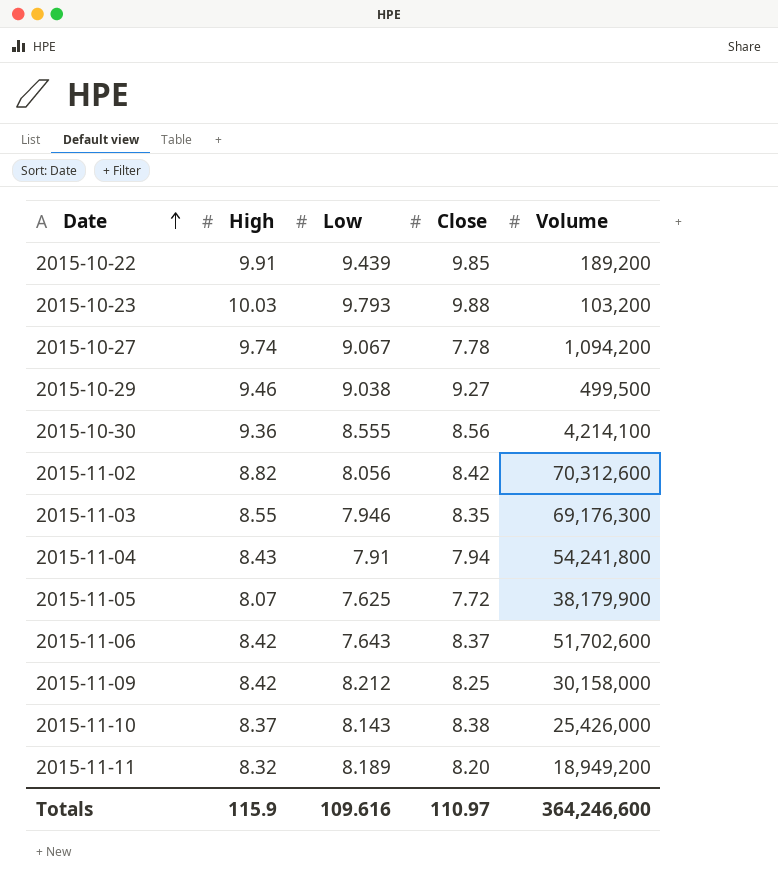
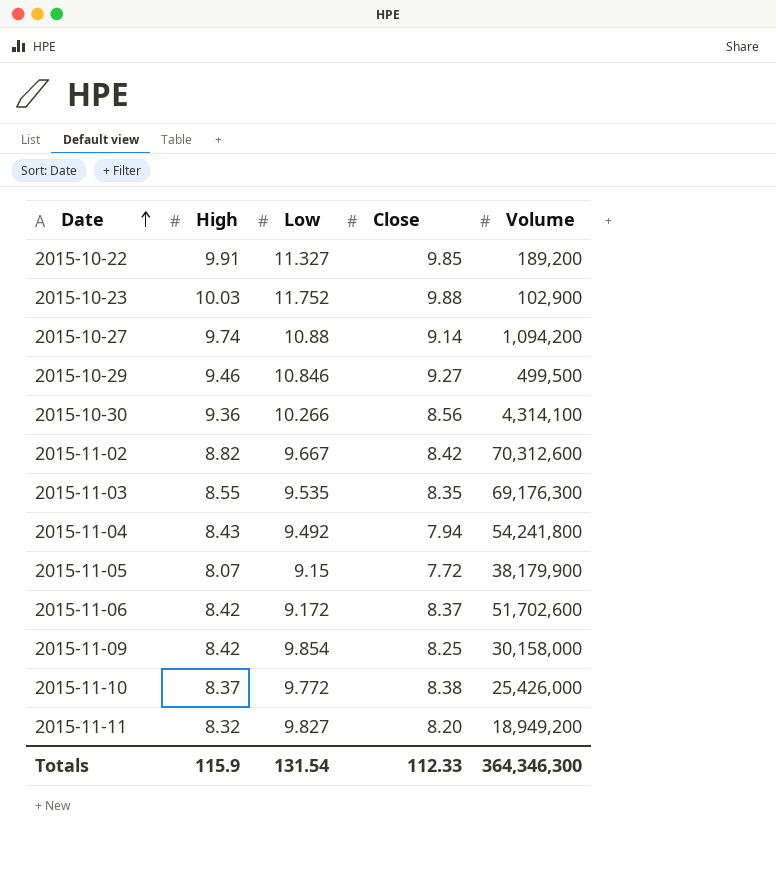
2015-10-22 | Low: 9.439 -> 11.327
2015-10-23 | Low: 9.793 -> 11.752
2015-10-23 | Volume: 103,200 -> 102,900
2015-10-27 | Low: 9.067 -> 10.88
2015-10-27 | Close: 7.78 -> 9.14
2015-10-29 | Low: 9.038 -> 10.846
2015-10-30 | Low: 8.555 -> 10.266
2015-10-30 | Volume: 4,214,100 -> 4,314,100
2015-11-02 | Low: 8.056 -> 9.667
2015-11-03 | Low: 7.946 -> 9.535
2015-11-04 | Low: 7.91 -> 9.492
2015-11-05 | Low: 7.625 -> 9.15
2015-11-06 | Low: 7.643 -> 9.172
2015-11-09 | Low: 8.212 -> 9.854
2015-11-10 | Low: 8.143 -> 9.772
2015-11-11 | Low: 8.189 -> 9.827
Totals | Low: 109.616 -> 131.54
Totals | Close: 110.97 -> 112.33
Totals | Volume: 364,246,600 -> 364,346,300

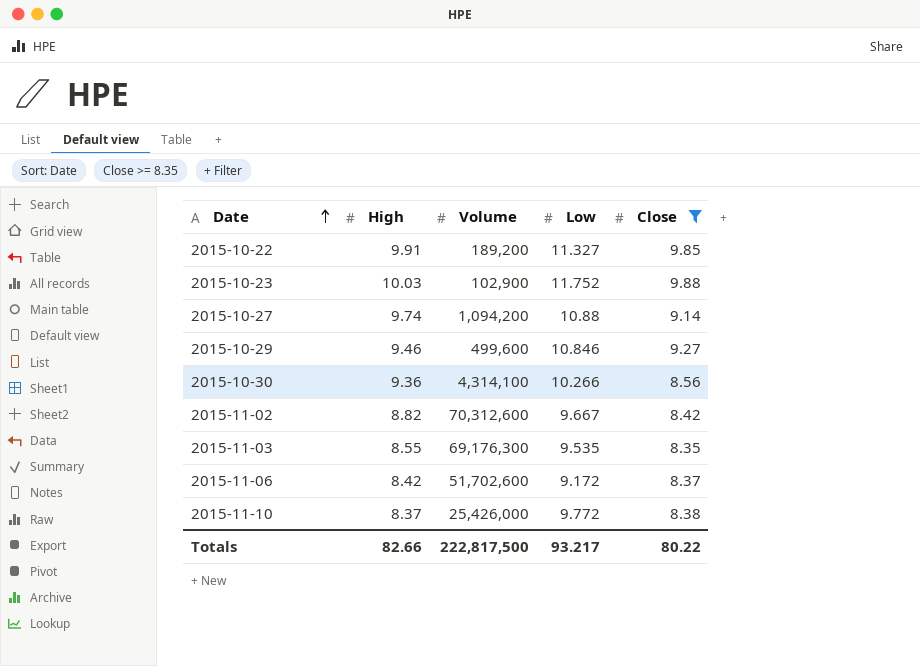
filter: none -> Close >= 8.35
column Volume | position: 5 -> 3
2015-10-29 | Volume: 499,500 -> 499,600
Totals | High: 115.9 -> 82.66
Totals | Volume: 364,346,300 -> 222,817,500
Totals | Low: 131.54 -> 93.217
Totals | Close: 112.33 -> 80.22

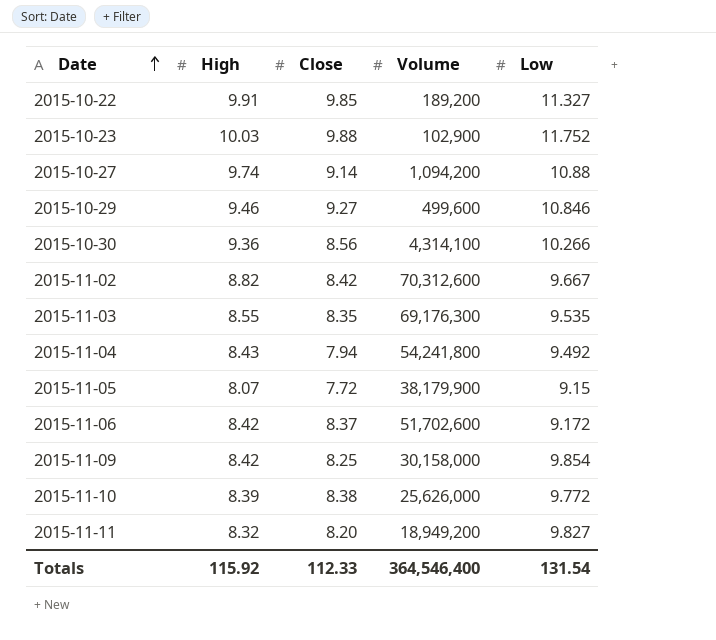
filter: Close >= 8.35 -> none
column Close | position: 5 -> 3
2015-11-10 | High: 8.37 -> 8.39
2015-11-10 | Volume: 25,426,000 -> 25,626,000
Totals | High: 82.66 -> 115.92
Totals | Close: 80.22 -> 112.33
Totals | Volume: 222,817,500 -> 364,546,400
Totals | Low: 93.217 -> 131.54

